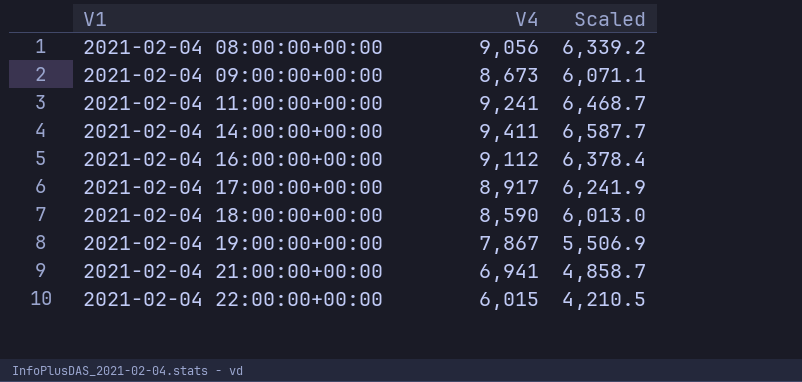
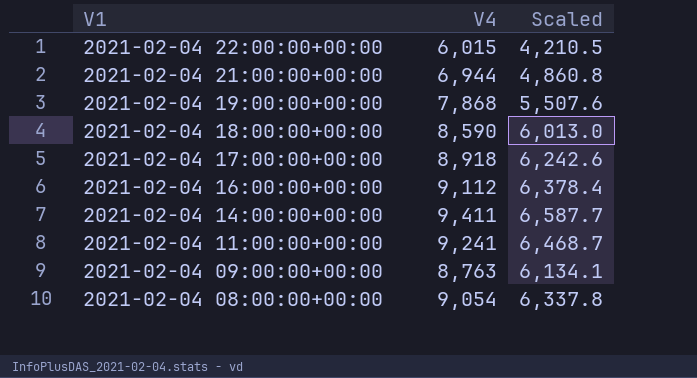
row order: V1 ascending -> V1 descending
2021-02-04 21:00:00+00:00 | V4: 6,941 -> 6,944
2021-02-04 21:00:00+00:00 | Scaled: 4,858.7 -> 4,860.8
2021-02-04 19:00:00+00:00 | V4: 7,867 -> 7,868
2021-02-04 19:00:00+00:00 | Scaled: 5,506.9 -> 5,507.6
2021-02-04 17:00:00+00:00 | V4: 8,917 -> 8,918
2021-02-04 17:00:00+00:00 | Scaled: 6,241.9 -> 6,242.6
2021-02-04 09:00:00+00:00 | V4: 8,673 -> 8,763
2021-02-04 09:00:00+00:00 | Scaled: 6,071.1 -> 6,134.1
2021-02-04 08:00:00+00:00 | V4: 9,056 -> 9,054
2021-02-04 08:00:00+00:00 | Scaled: 6,339.2 -> 6,337.8

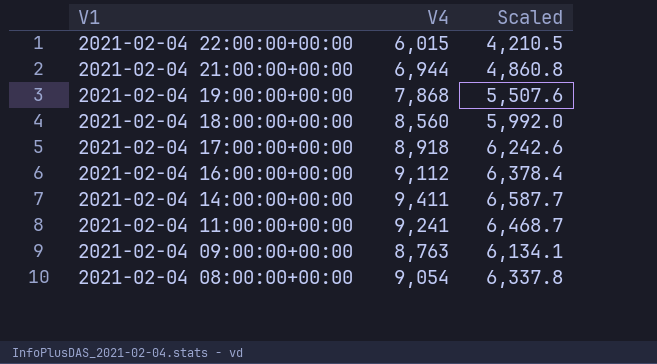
2021-02-04 18:00:00+00:00 | V4: 8,590 -> 8,560
2021-02-04 18:00:00+00:00 | Scaled: 6,013.0 -> 5,992.0

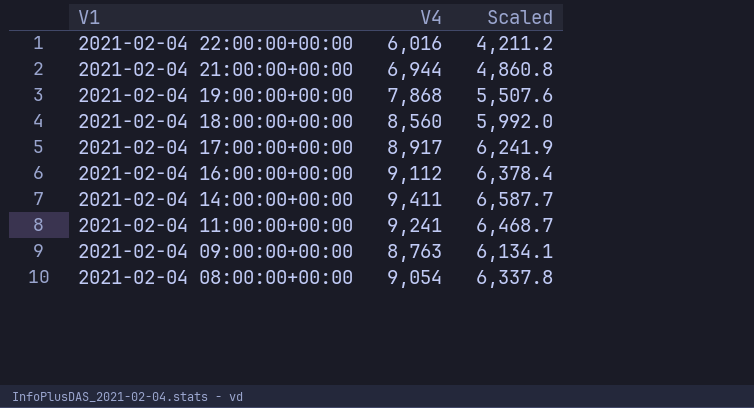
2021-02-04 22:00:00+00:00 | V4: 6,015 -> 6,016
2021-02-04 22:00:00+00:00 | Scaled: 4,210.5 -> 4,211.2
2021-02-04 17:00:00+00:00 | V4: 8,918 -> 8,917
2021-02-04 17:00:00+00:00 | Scaled: 6,242.6 -> 6,241.9

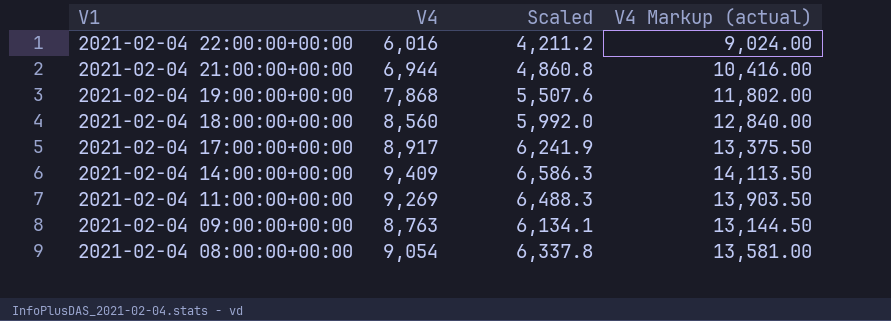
column V4 Markup (actual) | formula: none -> [V4] * 1.5
row 2021-02-04 16:00:00+00:00: 9,112 | 6,378.4 -> none
2021-02-04 14:00:00+00:00 | V4: 9,411 -> 9,409
2021-02-04 14:00:00+00:00 | Scaled: 6,587.7 -> 6,586.3
2021-02-04 11:00:00+00:00 | V4: 9,241 -> 9,269
2021-02-04 11:00:00+00:00 | Scaled: 6,468.7 -> 6,488.3

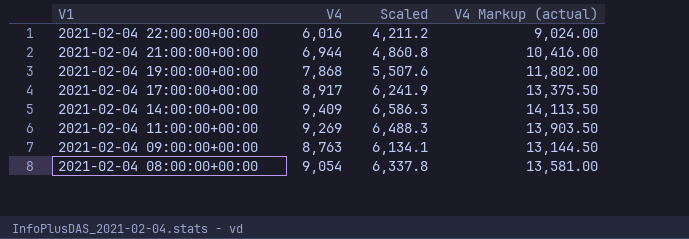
row 2021-02-04 18:00:00+00:00: 8,560 | 5,992.0 | 12,840.00 -> none

